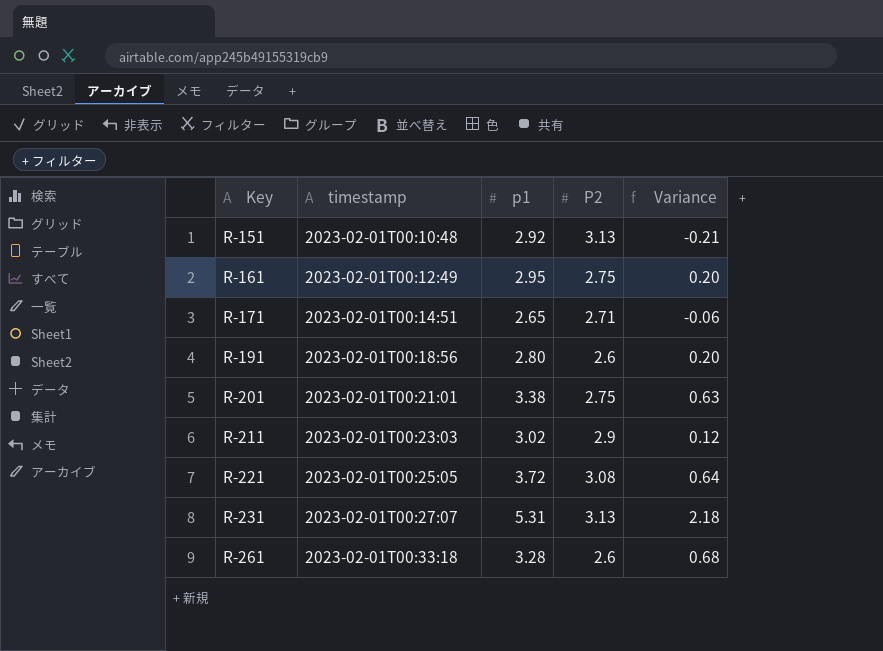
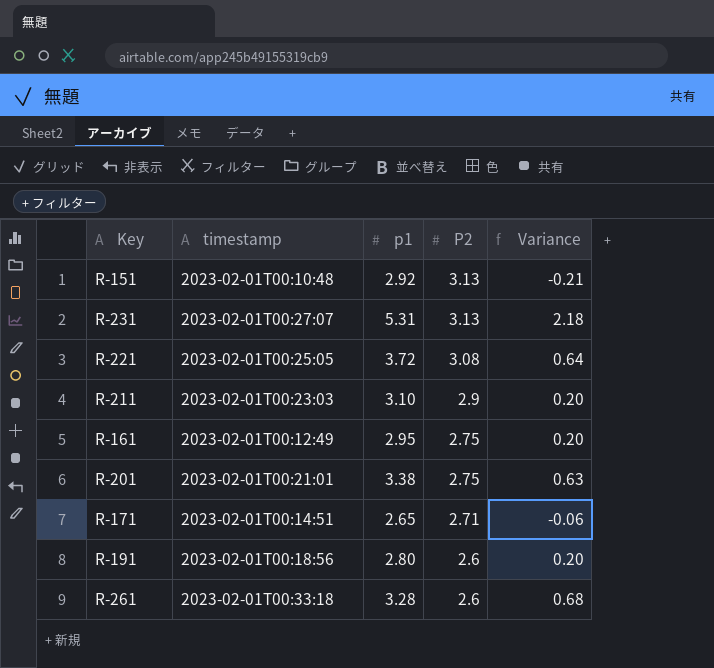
row order: Key ascending -> P2 descending
R-211 | p1: 3.02 -> 3.10
R-211 | Variance: 0.12 -> 0.20

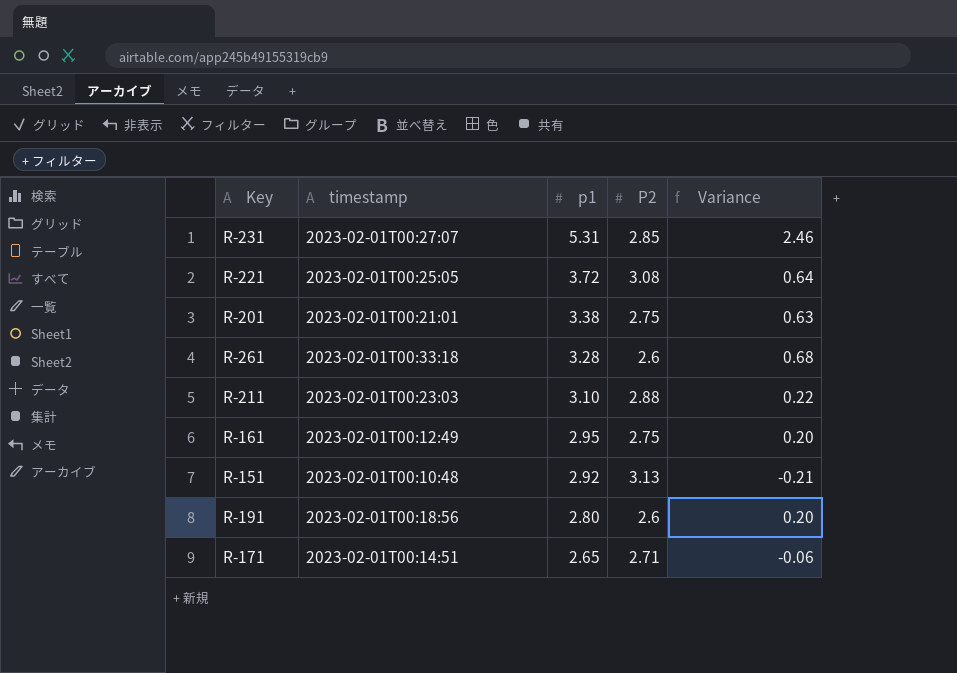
row order: P2 descending -> p1 descending
R-231 | P2: 3.13 -> 2.85
R-231 | Variance: 2.18 -> 2.46
R-211 | P2: 2.9 -> 2.88
R-211 | Variance: 0.20 -> 0.22

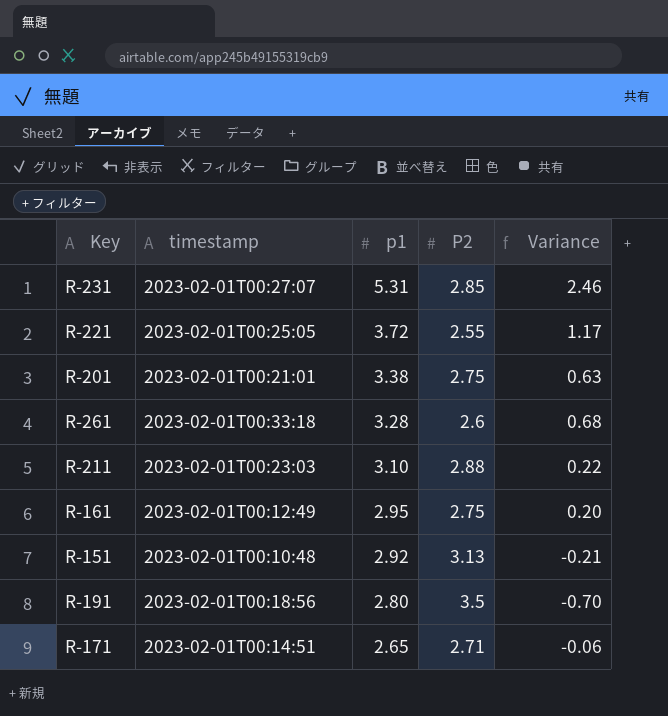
R-221 | P2: 3.08 -> 2.55
R-221 | Variance: 0.64 -> 1.17
R-191 | P2: 2.6 -> 3.5
R-191 | Variance: 0.20 -> -0.70

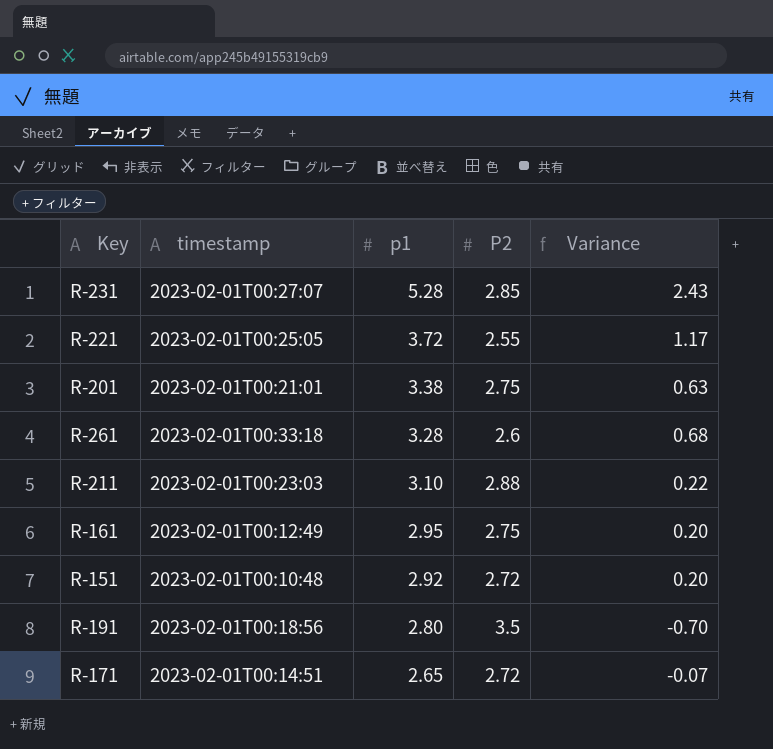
R-231 | p1: 5.31 -> 5.28
R-231 | Variance: 2.46 -> 2.43
R-151 | P2: 3.13 -> 2.72
R-151 | Variance: -0.21 -> 0.20
R-171 | P2: 2.71 -> 2.72
R-171 | Variance: -0.06 -> -0.07

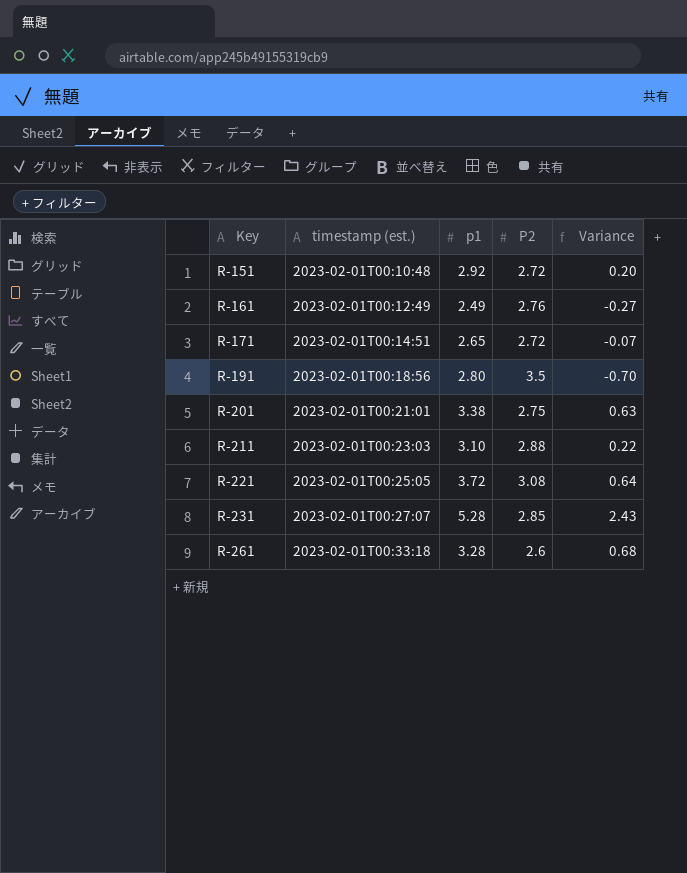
row order: p1 descending -> Key ascending
column name: timestamp -> timestamp (est.)
R-161 | p1: 2.95 -> 2.49
R-161 | P2: 2.75 -> 2.76
R-161 | Variance: 0.20 -> -0.27
R-221 | P2: 2.55 -> 3.08
R-221 | Variance: 1.17 -> 0.64

